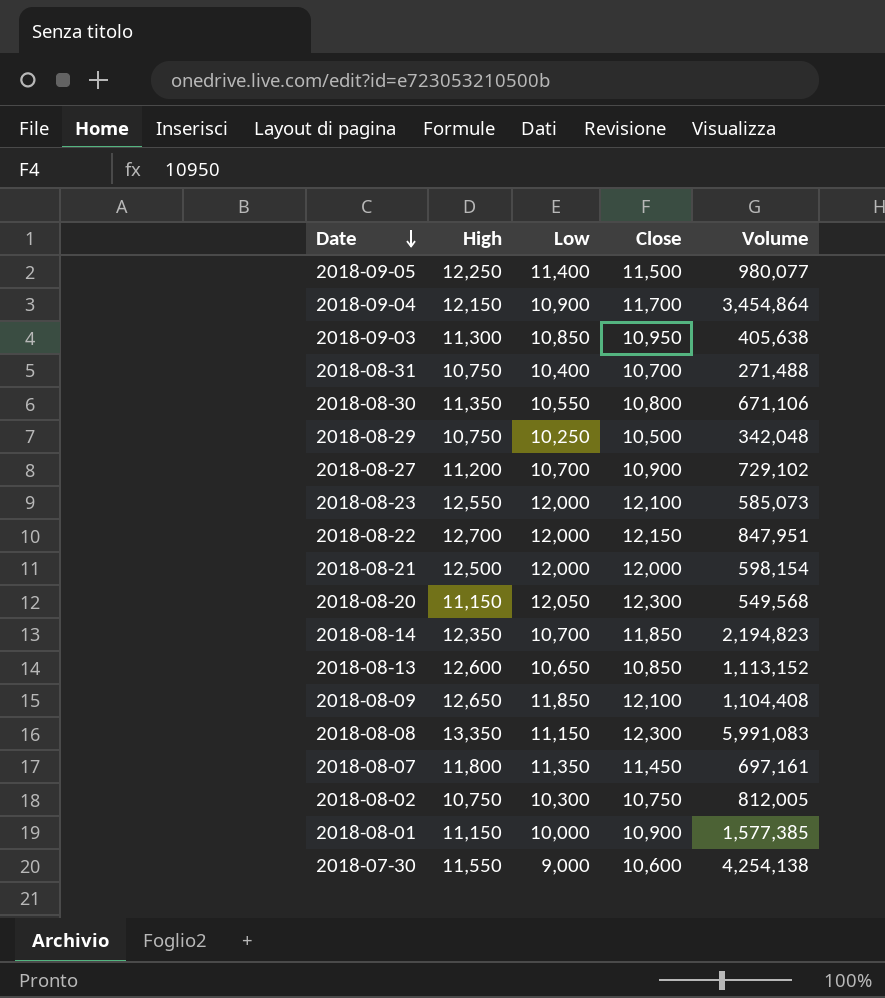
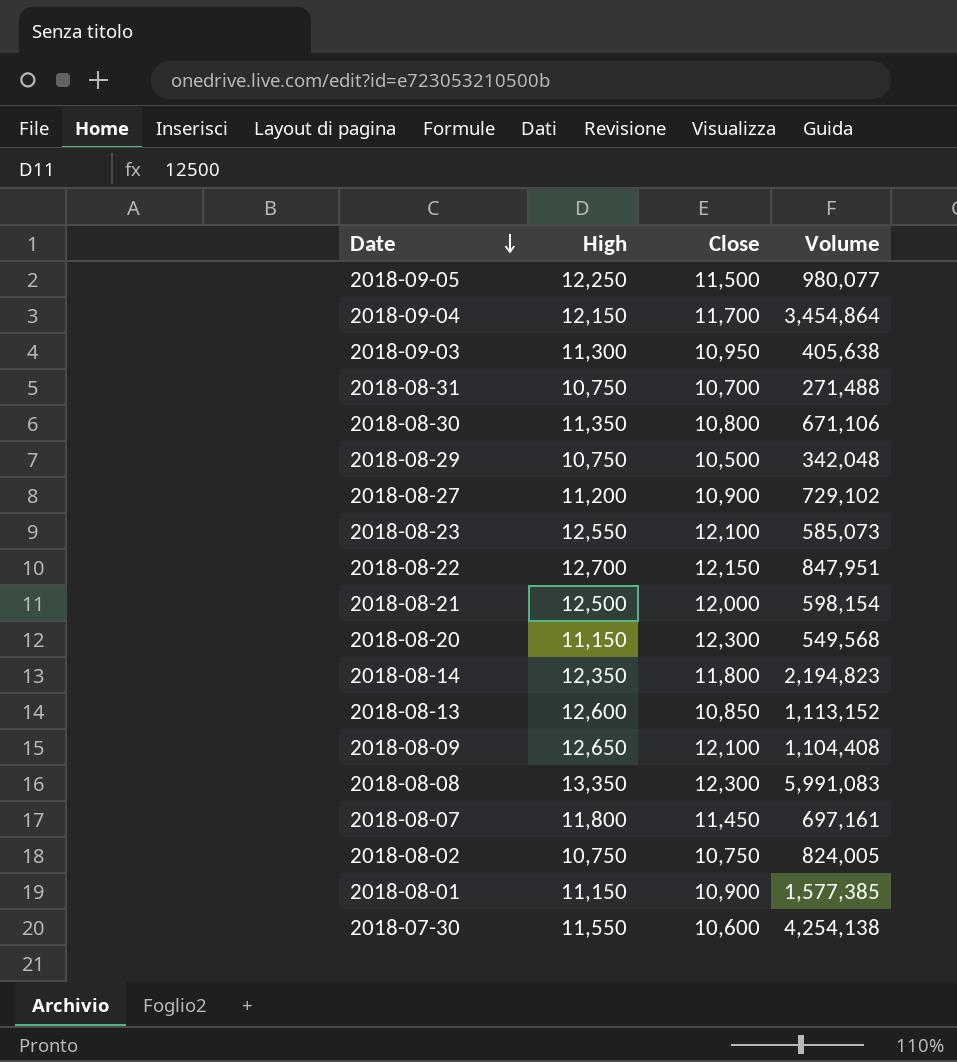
column Low | position: 3 -> none
2018-08-14 | Close: 11,850 -> 11,800
2018-08-02 | Volume: 812,005 -> 824,005

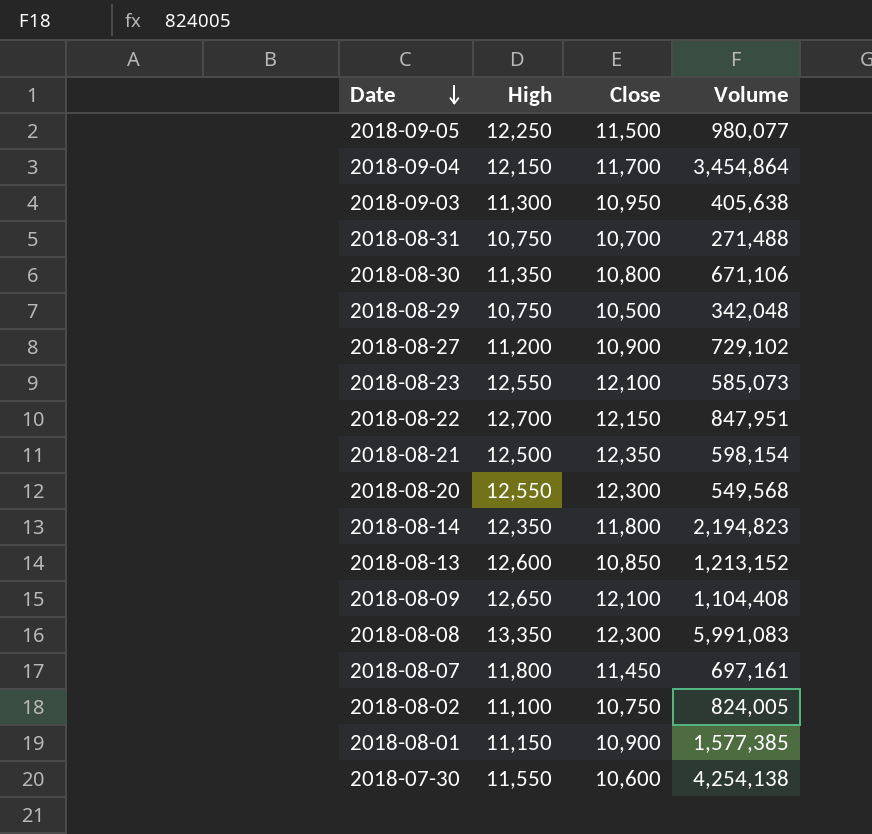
2018-08-21 | Close: 12,000 -> 12,350
2018-08-20 | High: 11,150 -> 12,550
2018-08-13 | Volume: 1,113,152 -> 1,213,152
2018-08-02 | High: 10,750 -> 11,100

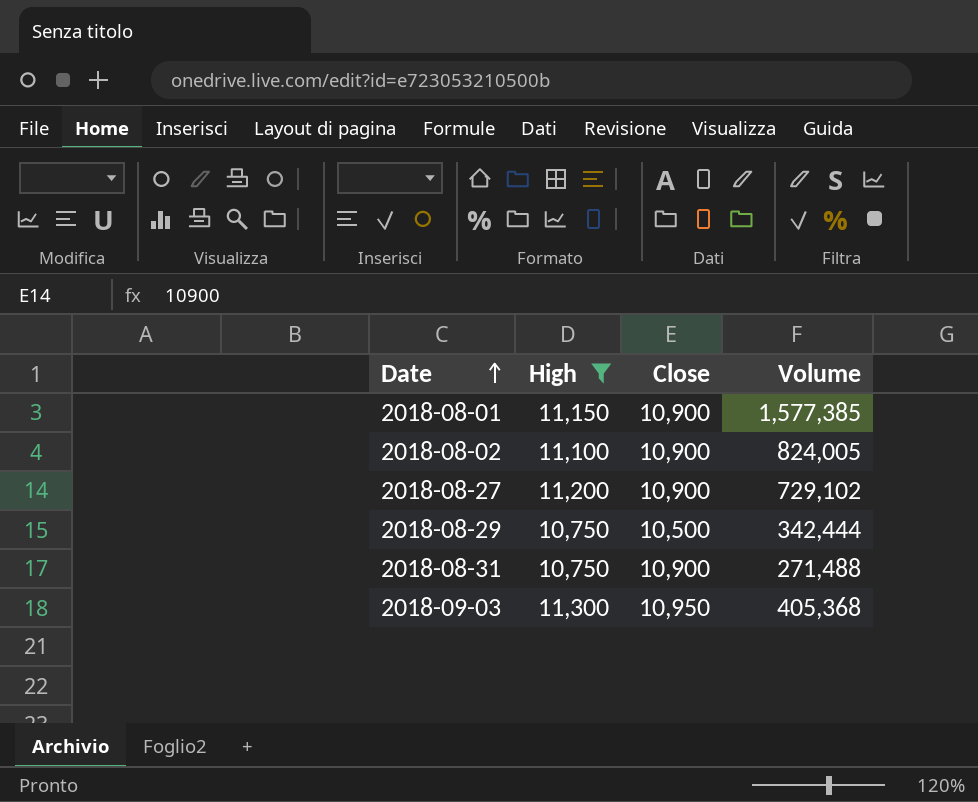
filter: none -> High <= 11,300
row order: Date descending -> Date ascending
2018-08-02 | Close: 10,750 -> 10,900
2018-08-29 | Volume: 342,048 -> 342,444
2018-08-31 | Close: 10,700 -> 10,900
2018-09-03 | Volume: 405,638 -> 405,368

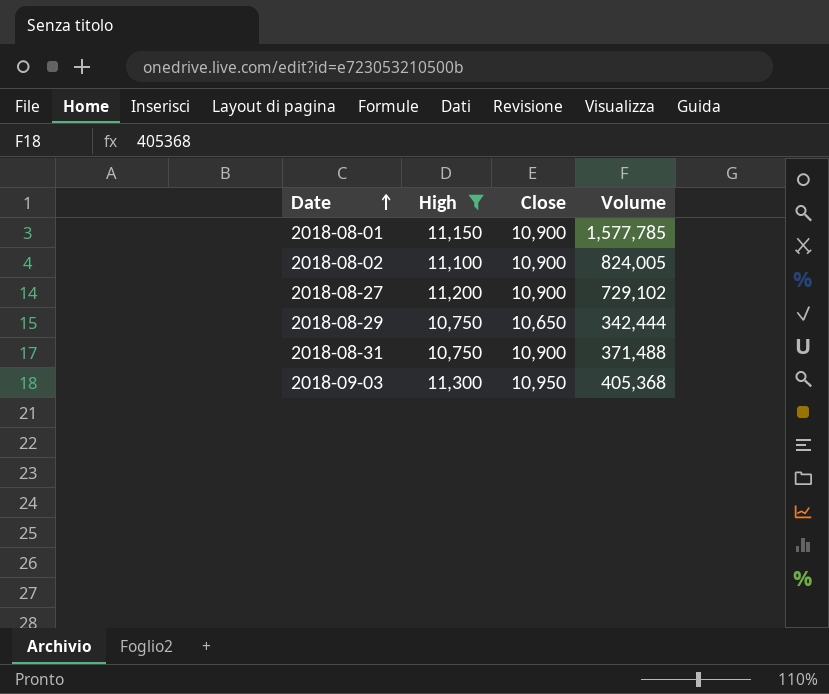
2018-08-01 | Volume: 1,577,385 -> 1,577,785
2018-08-29 | Close: 10,500 -> 10,650
2018-08-31 | Volume: 271,488 -> 371,488

